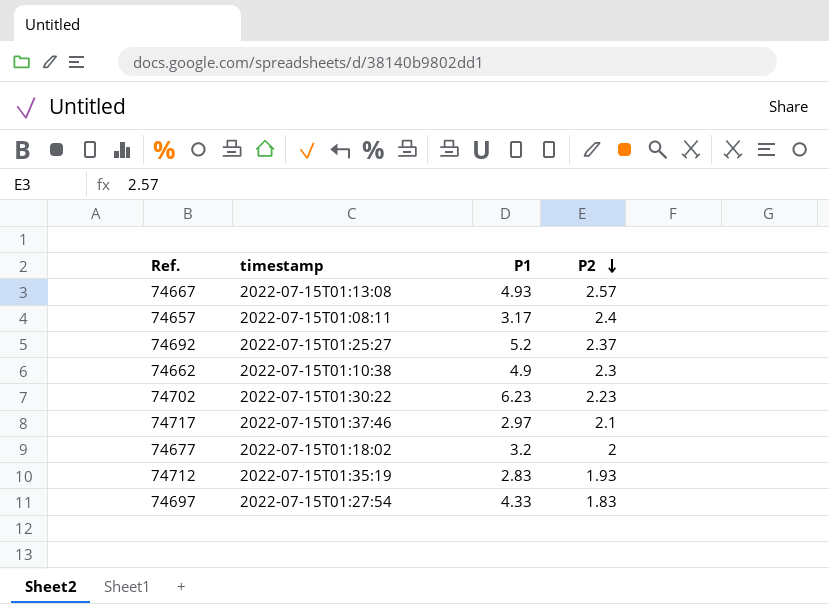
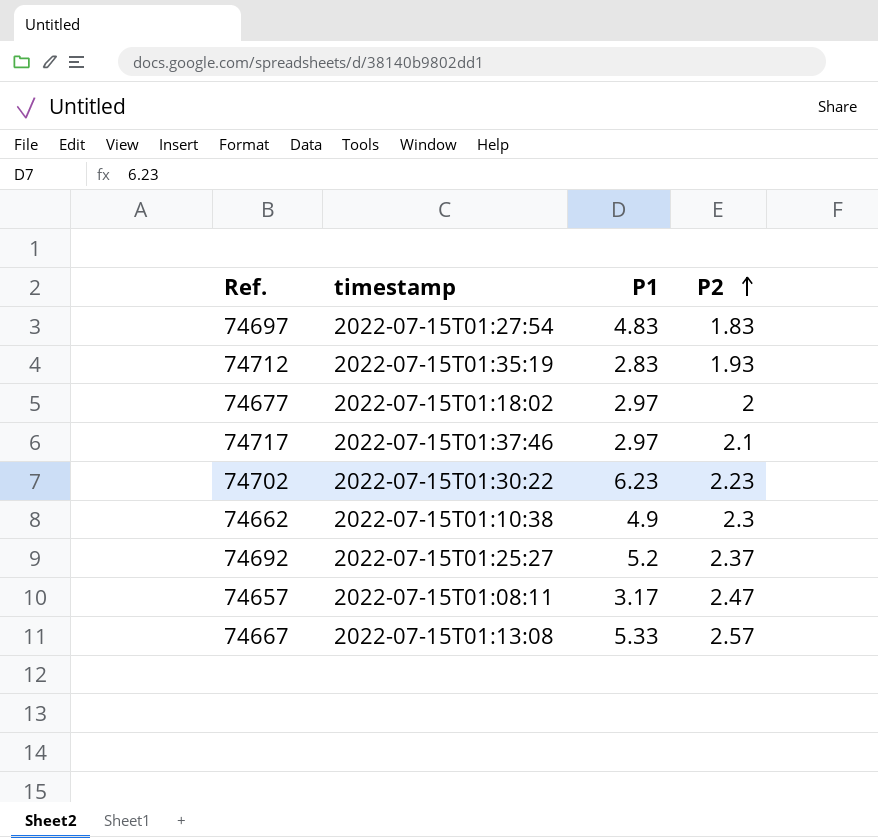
row order: P2 descending -> P2 ascending
74697 | P1: 4.33 -> 4.83
74677 | P1: 3.2 -> 2.97
74657 | P2: 2.4 -> 2.47
74667 | P1: 4.93 -> 5.33

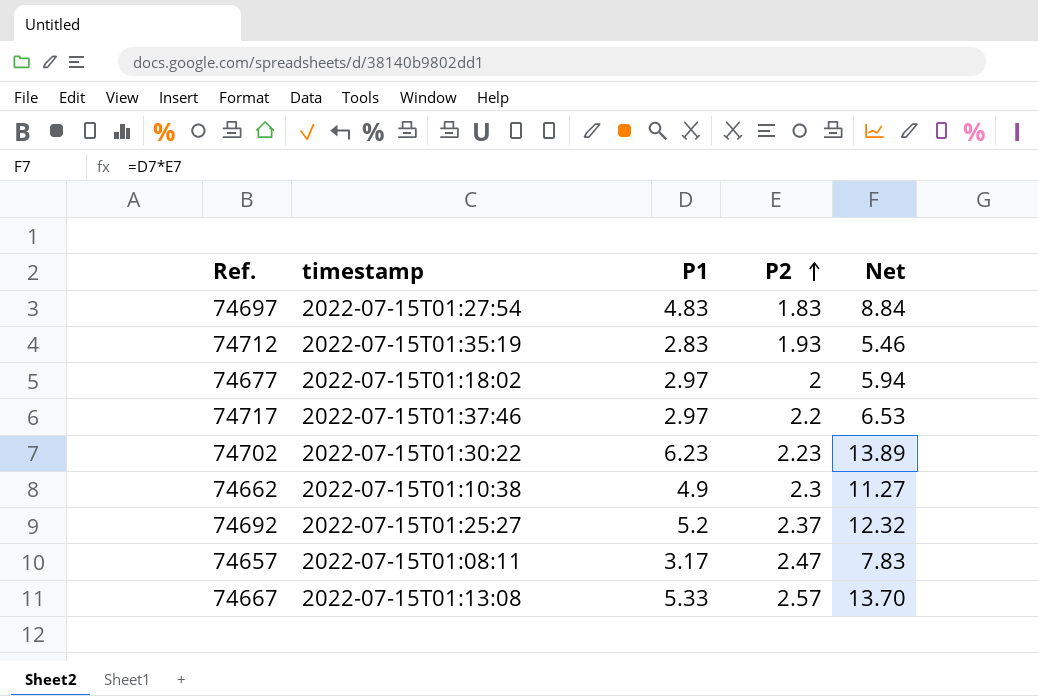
column Net | formula: none -> [P1] * [P2]
74717 | P2: 2.1 -> 2.2

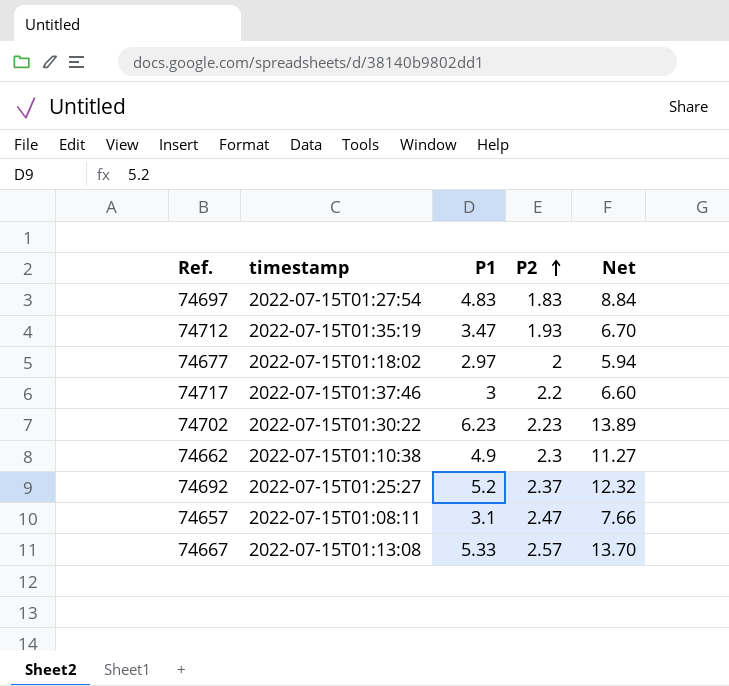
74712 | P1: 2.83 -> 3.47
74712 | Net: 5.46 -> 6.70
74717 | P1: 2.97 -> 3
74717 | Net: 6.53 -> 6.60
74657 | P1: 3.17 -> 3.1
74657 | Net: 7.83 -> 7.66

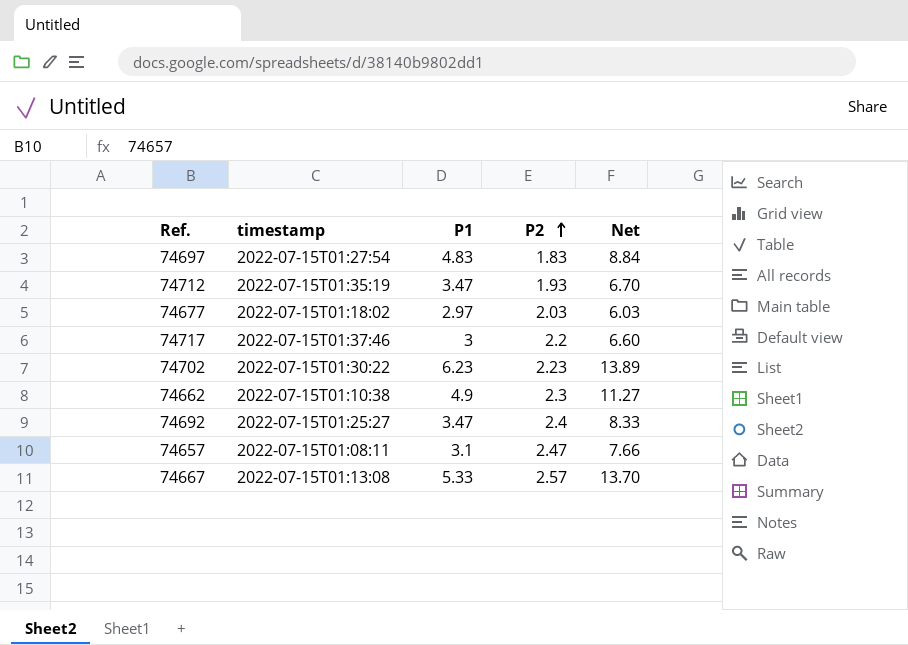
74677 | P2: 2 -> 2.03
74677 | Net: 5.94 -> 6.03
74692 | P1: 5.2 -> 3.47
74692 | P2: 2.37 -> 2.4
74692 | Net: 12.32 -> 8.33

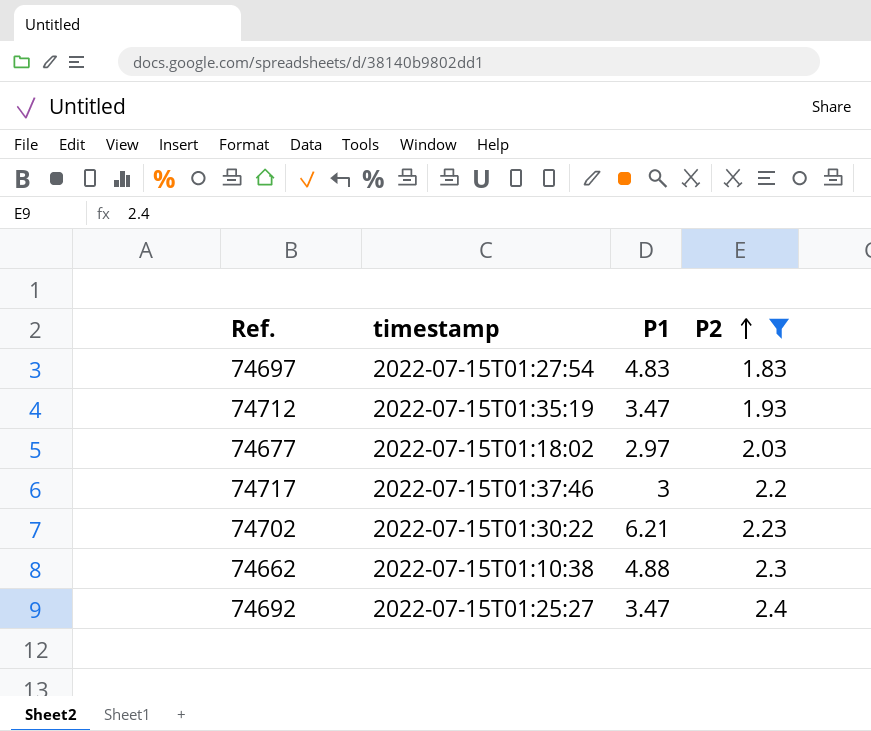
filter: none -> P2 <= 2.4
column Net | formula: [P1] * [P2] -> none
74702 | P1: 6.23 -> 6.21
74662 | P1: 4.9 -> 4.88

